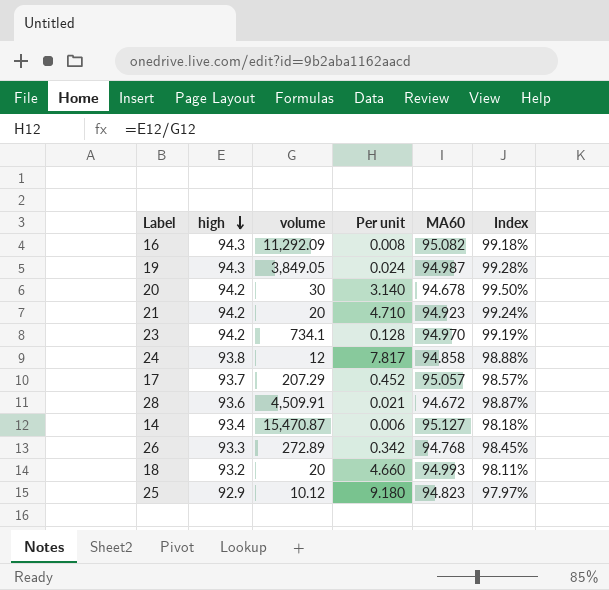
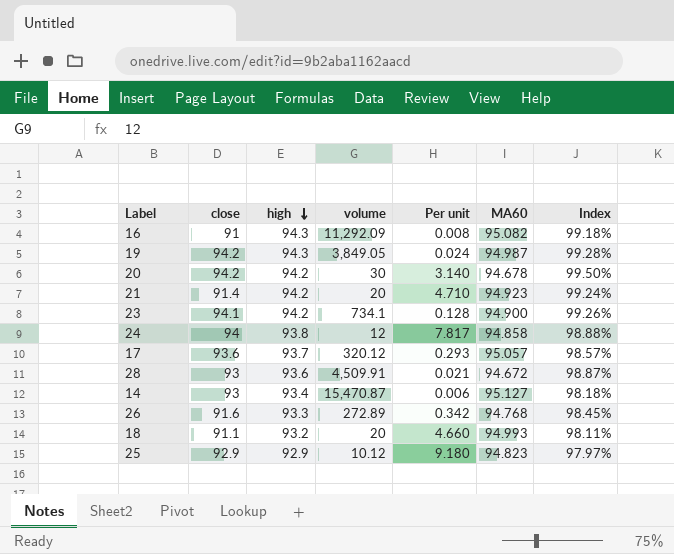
column close | position: none -> 2
23 | MA60: 94.970 -> 94.900
23 | Index: 99.19% -> 99.26%
17 | volume: 207.29 -> 320.12
17 | Per unit: 0.452 -> 0.293

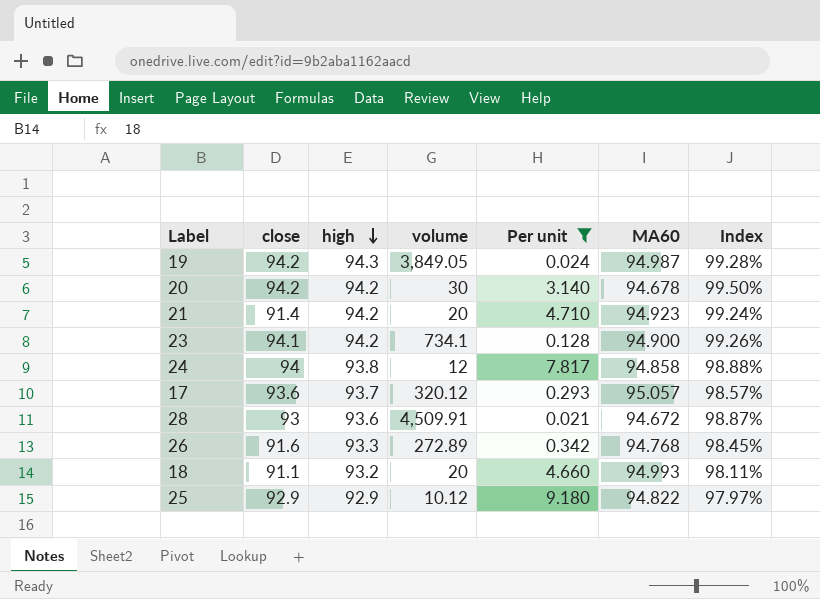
filter: none -> Per unit >= 0.021
25 | MA60: 94.823 -> 94.822

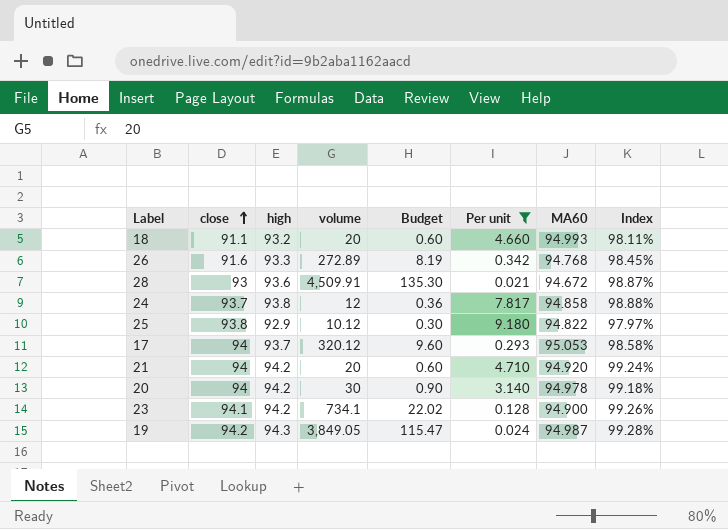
row order: high descending -> close ascending
column Budget | formula: none -> [volume] * 0.03
24 | close: 94 -> 93.7
25 | close: 92.9 -> 93.8
17 | close: 93.6 -> 94
17 | MA60: 95.057 -> 95.053
17 | Index: 98.57% -> 98.58%
21 | close: 91.4 -> 94
21 | MA60: 94.923 -> 94.920
20 | close: 94.2 -> 94
20 | MA60: 94.678 -> 94.978
20 | Index: 99.50% -> 99.18%

